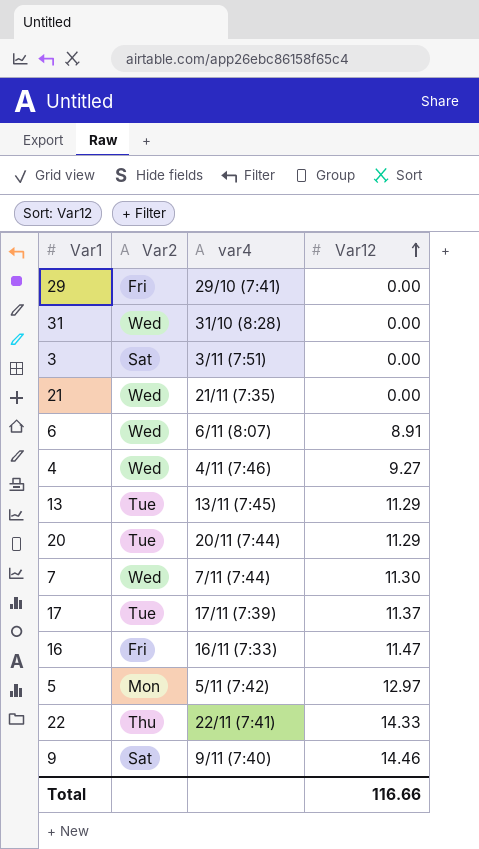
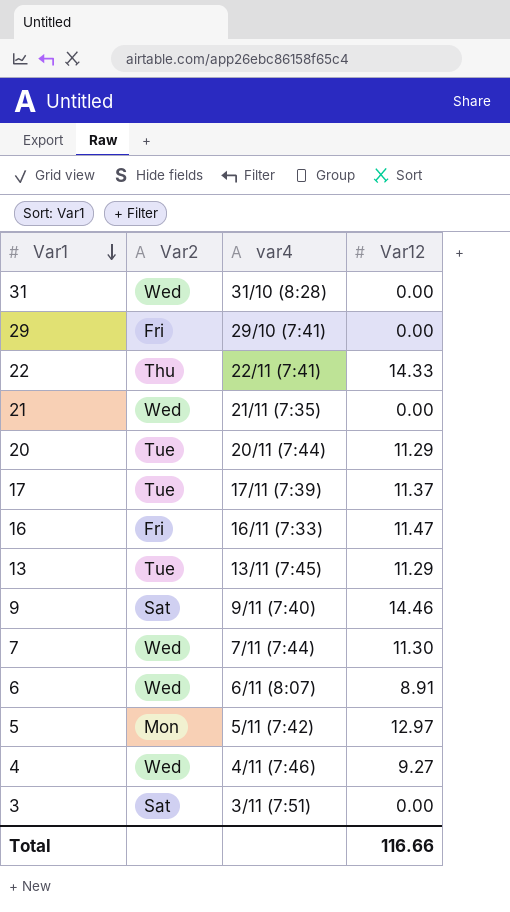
row order: Var12 ascending -> Var1 descending

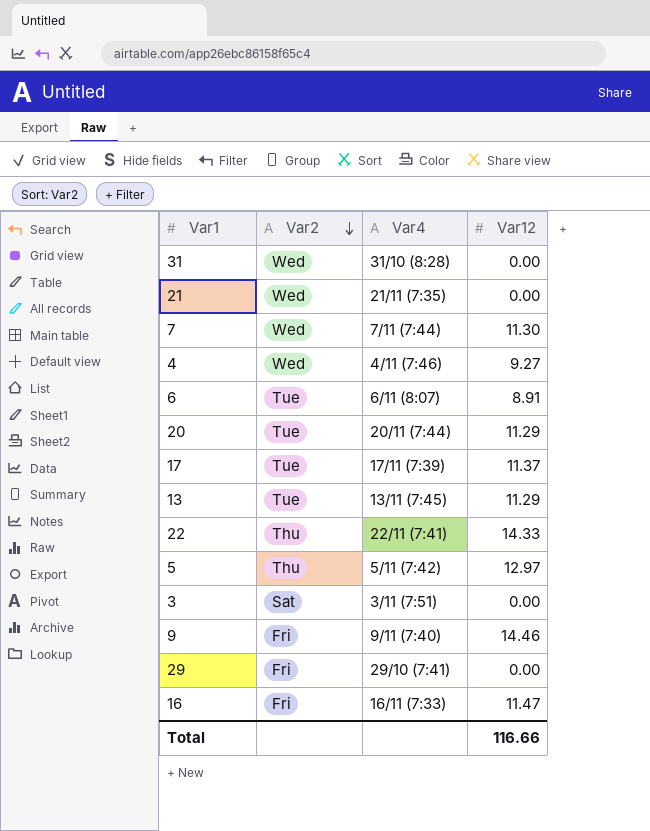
row order: Var1 descending -> Var2 descending
column name: var4 -> Var4
6 | Var2: Wed -> Tue
5 | Var2: Mon -> Thu
9 | Var2: Sat -> Fri

